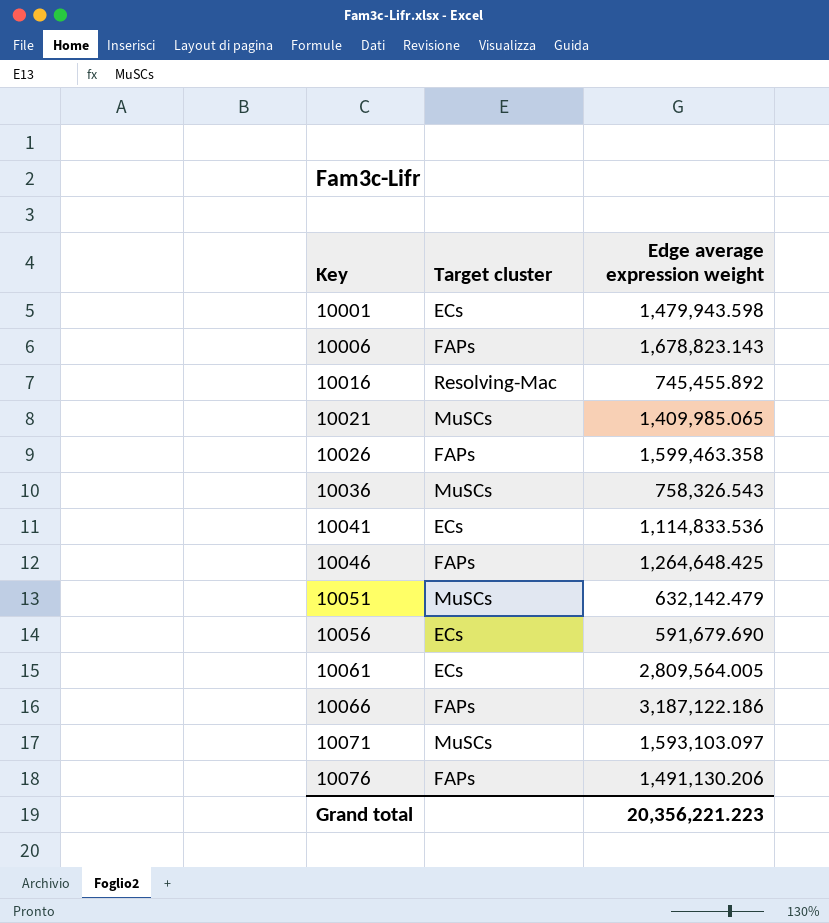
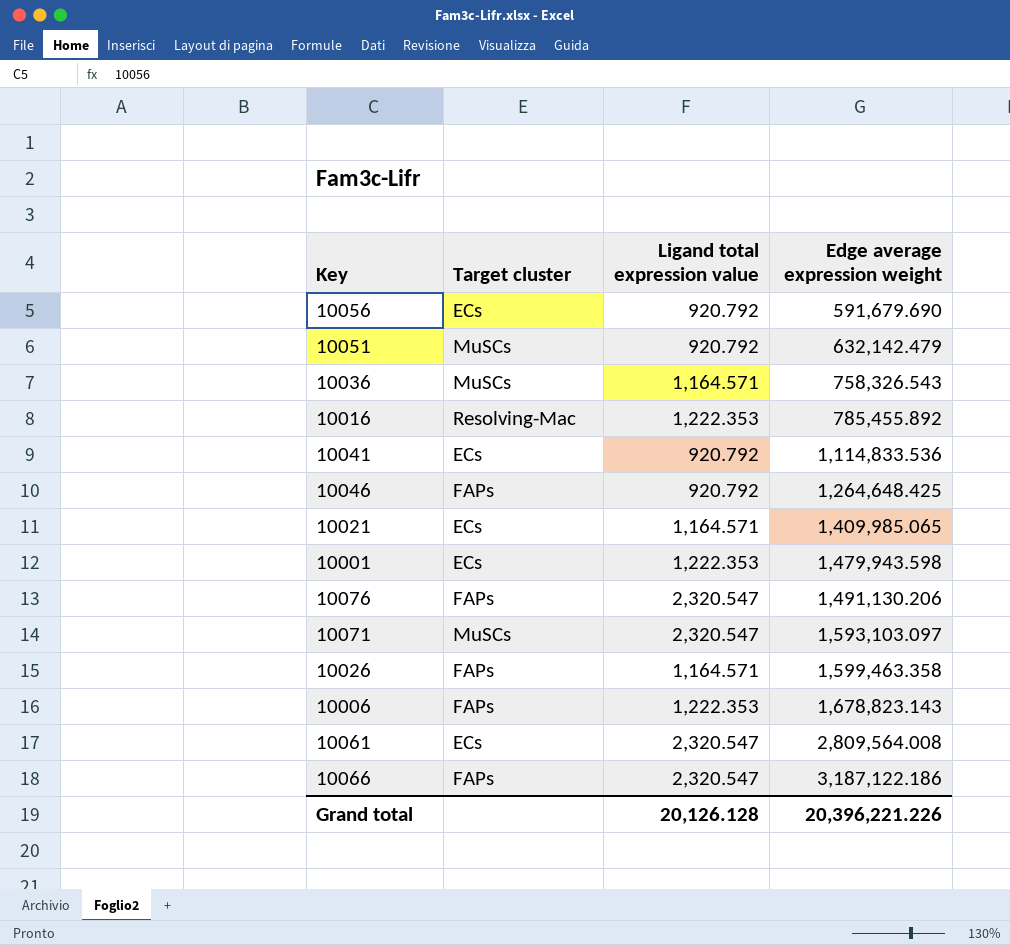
row order: Key ascending -> Edge average expression weight ascending
column Ligand total expression value | position: none -> 3
10016 | Edge average expression weight: 745,455.892 -> 785,455.892
10021 | Target cluster: MuSCs -> ECs
10061 | Edge average expression weight: 2,809,564.005 -> 2,809,564.008
Grand total | Edge average expression weight: 20,356,221.223 -> 20,396,221.226

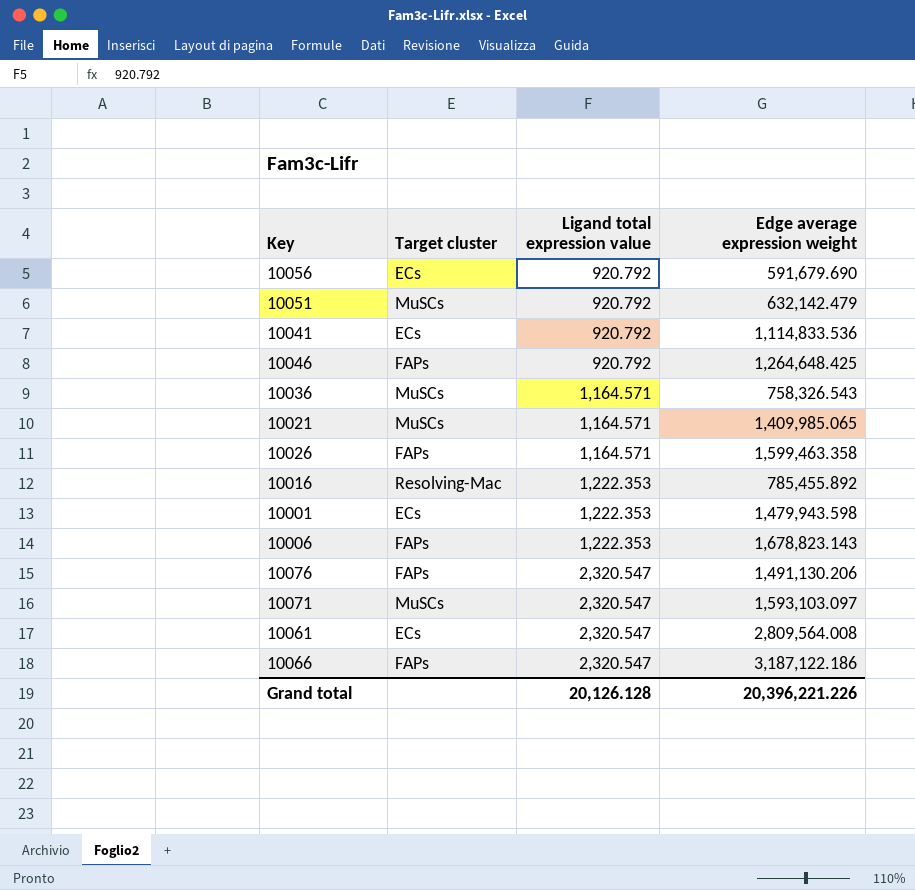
row order: Edge average expression weight ascending -> Ligand total expression value ascending
10021 | Target cluster: ECs -> MuSCs

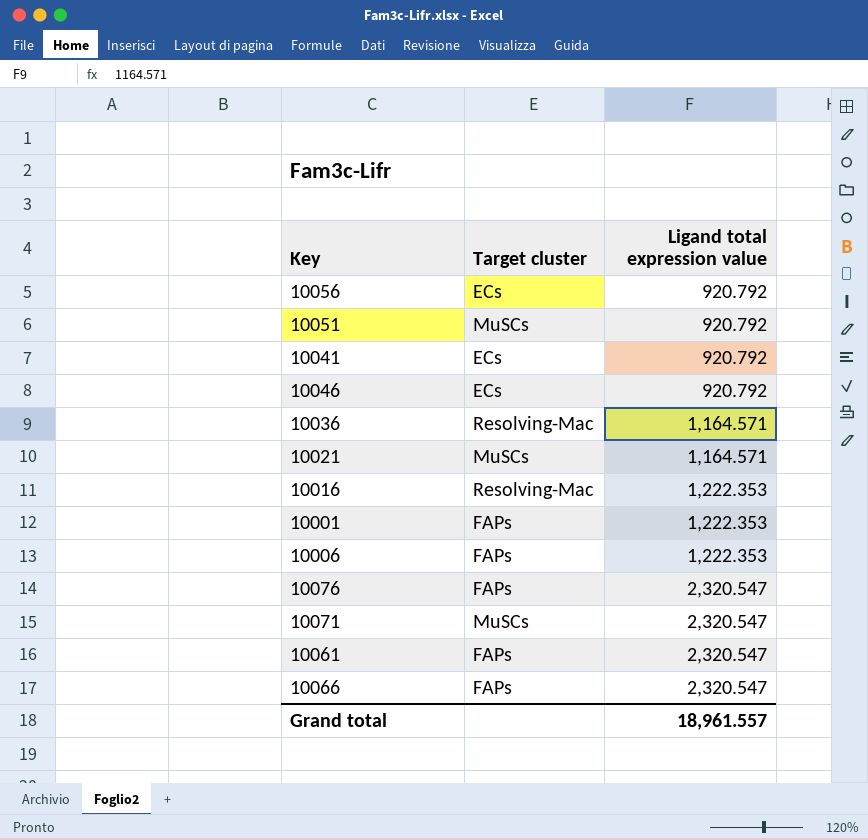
column Edge average expression weight | position: 4 -> none
row 10026: FAPs | 1,164.571 | 1,599,463.358 -> none
10046 | Target cluster: FAPs -> ECs
10036 | Target cluster: MuSCs -> Resolving-Mac
10001 | Target cluster: ECs -> FAPs
10061 | Target cluster: ECs -> FAPs
Grand total | Ligand total expression value: 20,126.128 -> 18,961.557

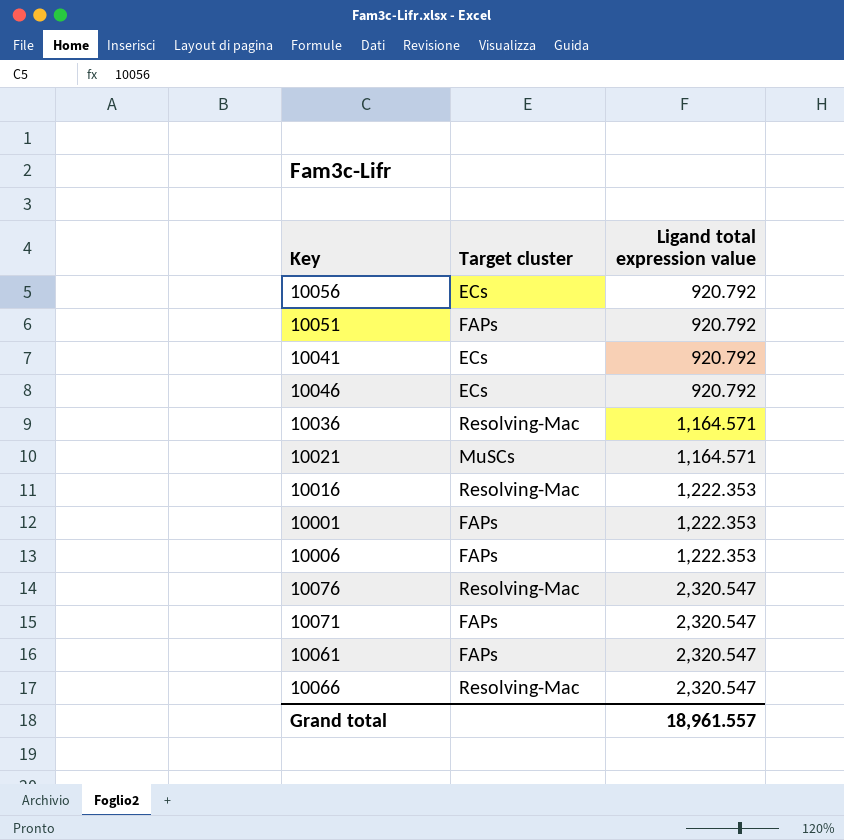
10051 | Target cluster: MuSCs -> FAPs
10076 | Target cluster: FAPs -> Resolving-Mac
10071 | Target cluster: MuSCs -> FAPs
10066 | Target cluster: FAPs -> Resolving-Mac

